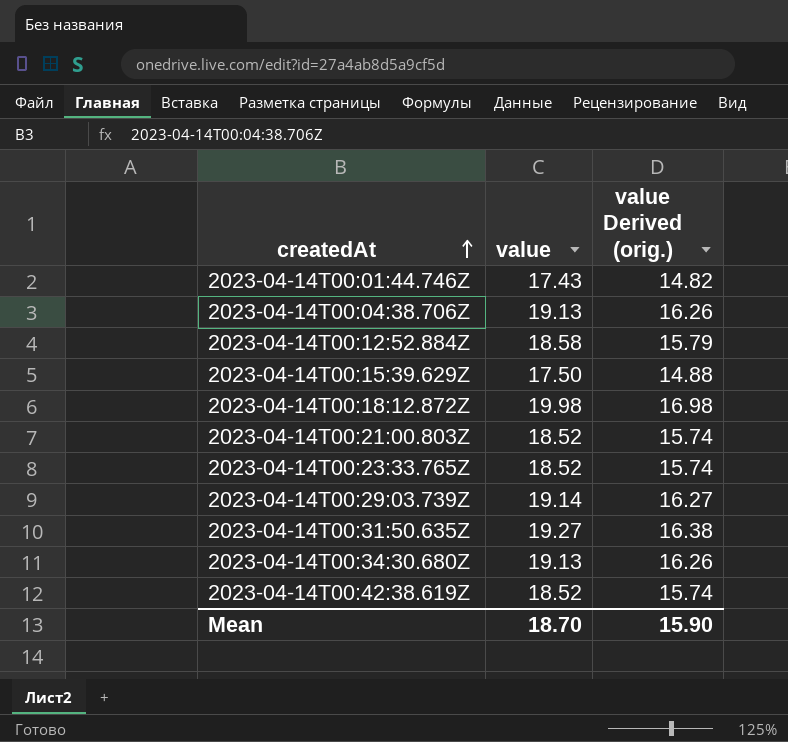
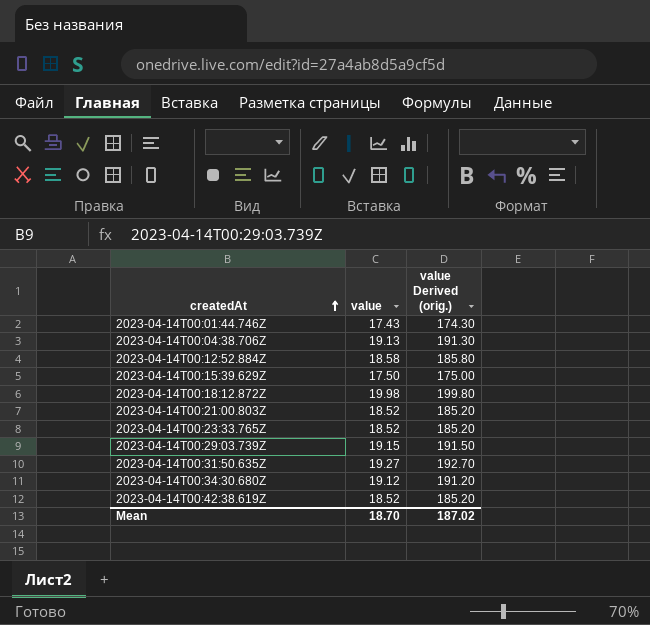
column value Derived (orig.) | formula: [value] * 0.85 -> [value] * 10
2023-04-14T00:29:03.739Z | value: 19.14 -> 19.15
2023-04-14T00:34:30.680Z | value: 19.13 -> 19.12
Mean | value Derived (orig.): 15.90 -> 187.02

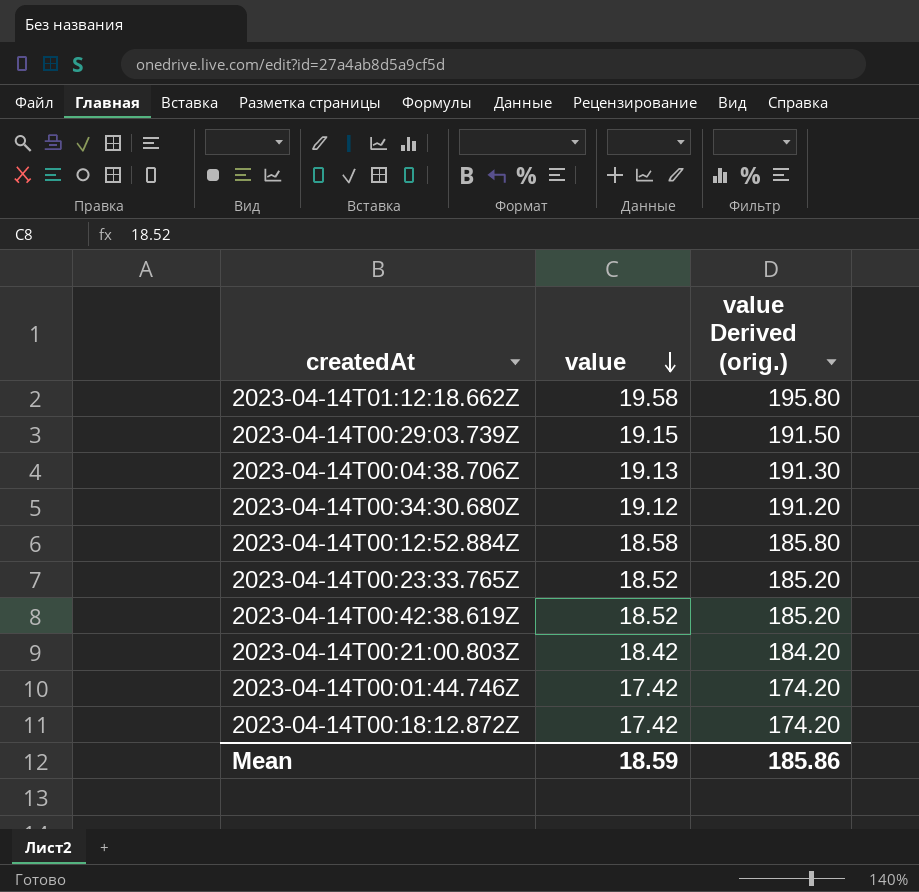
row order: createdAt ascending -> value descending
row 2023-04-14T00:15:39.629Z: 17.50 | 175.00 -> none
row 2023-04-14T00:31:50.635Z: 19.27 | 192.70 -> none
row 2023-04-14T01:12:18.662Z: none -> 19.58 | 195.80
2023-04-14T00:21:00.803Z | value: 18.52 -> 18.42
2023-04-14T00:21:00.803Z | value Derived (orig.): 185.20 -> 184.20
2023-04-14T00:01:44.746Z | value: 17.43 -> 17.42
2023-04-14T00:01:44.746Z | value Derived (orig.): 174.30 -> 174.20
2023-04-14T00:18:12.872Z | value: 19.98 -> 17.42
2023-04-14T00:18:12.872Z | value Derived (orig.): 199.80 -> 174.20
Mean | value: 18.70 -> 18.59
Mean | value Derived (orig.): 187.02 -> 185.86

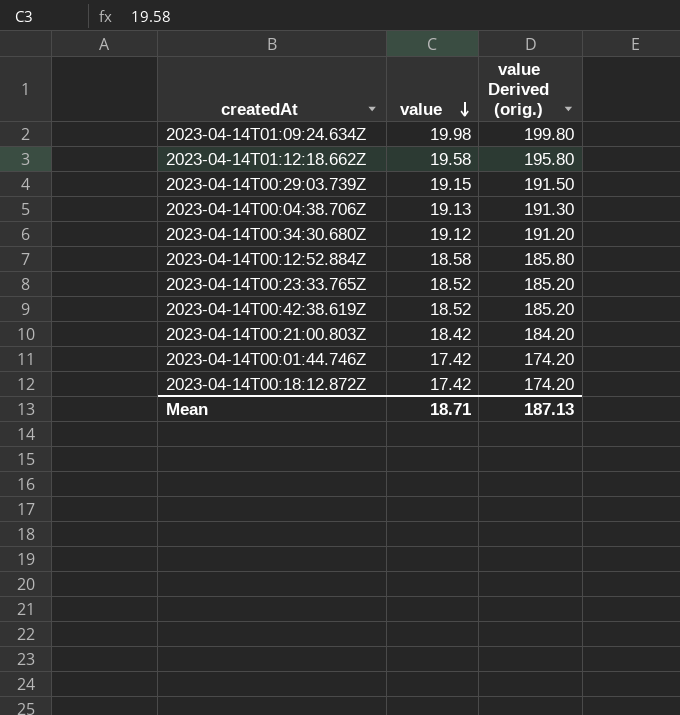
row 2023-04-14T01:09:24.634Z: none -> 19.98 | 199.80
Mean | value: 18.59 -> 18.71
Mean | value Derived (orig.): 185.86 -> 187.13

